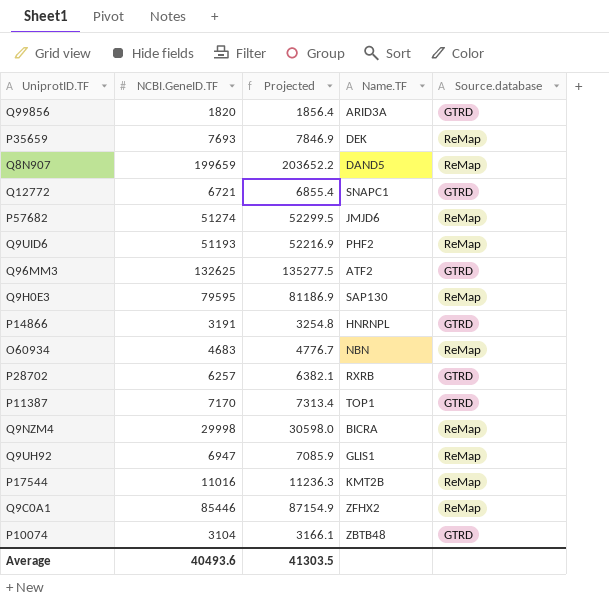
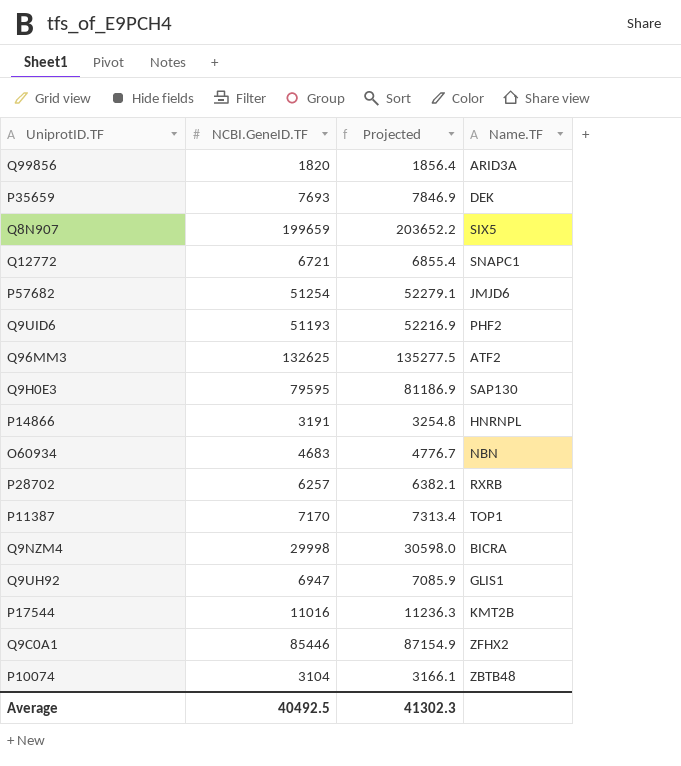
column Source.database | position: 5 -> none
Q8N907 | Name.TF: DAND5 -> SIX5
P57682 | NCBI.GeneID.TF: 51274 -> 51254
P57682 | Projected: 52299.5 -> 52279.1
Average | NCBI.GeneID.TF: 40493.6 -> 40492.5
Average | Projected: 41303.5 -> 41302.3

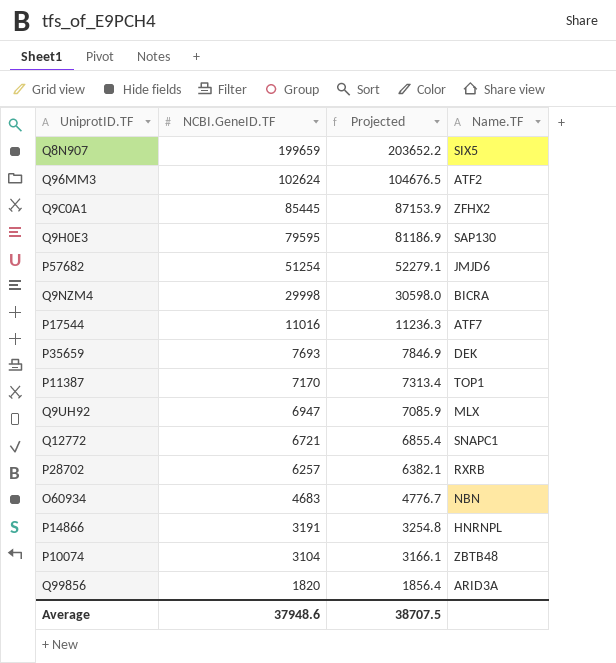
row order: none -> NCBI.GeneID.TF descending
row Q9UID6: 51193 | 52216.9 | PHF2 -> none
Q96MM3 | NCBI.GeneID.TF: 132625 -> 102624
Q96MM3 | Projected: 135277.5 -> 104676.5
Q9C0A1 | NCBI.GeneID.TF: 85446 -> 85445
Q9C0A1 | Projected: 87154.9 -> 87153.9
P17544 | Name.TF: KMT2B -> ATF7
Q9UH92 | Name.TF: GLIS1 -> MLX
Average | NCBI.GeneID.TF: 40492.5 -> 37948.6
Average | Projected: 41302.3 -> 38707.5

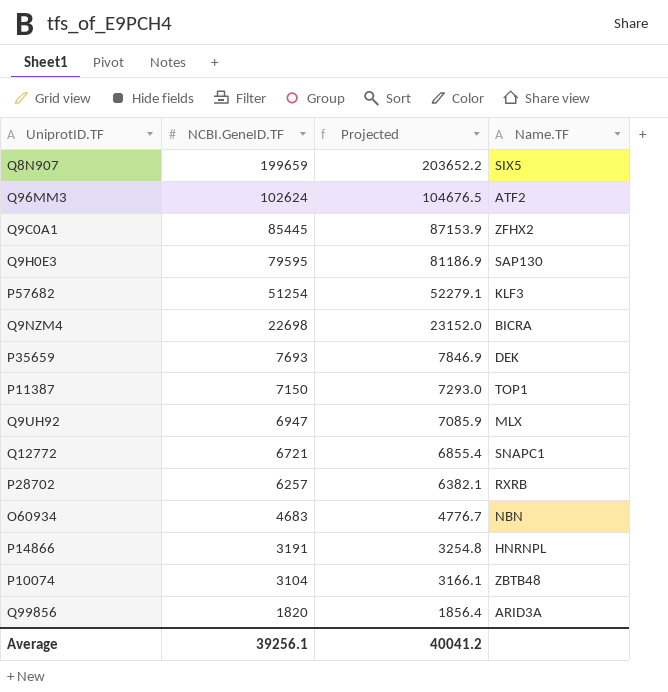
row P17544: 11016 | 11236.3 | ATF7 -> none
P57682 | Name.TF: JMJD6 -> KLF3
Q9NZM4 | NCBI.GeneID.TF: 29998 -> 22698
Q9NZM4 | Projected: 30598.0 -> 23152.0
P11387 | NCBI.GeneID.TF: 7170 -> 7150
P11387 | Projected: 7313.4 -> 7293.0
Average | NCBI.GeneID.TF: 37948.6 -> 39256.1
Average | Projected: 38707.5 -> 40041.2

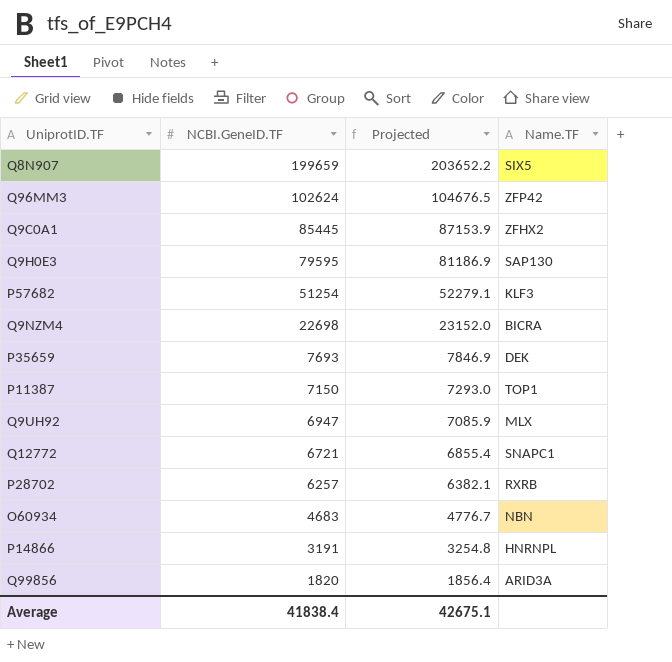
row P10074: 3104 | 3166.1 | ZBTB48 -> none
Q96MM3 | Name.TF: ATF2 -> ZFP42
Average | NCBI.GeneID.TF: 39256.1 -> 41838.4
Average | Projected: 40041.2 -> 42675.1

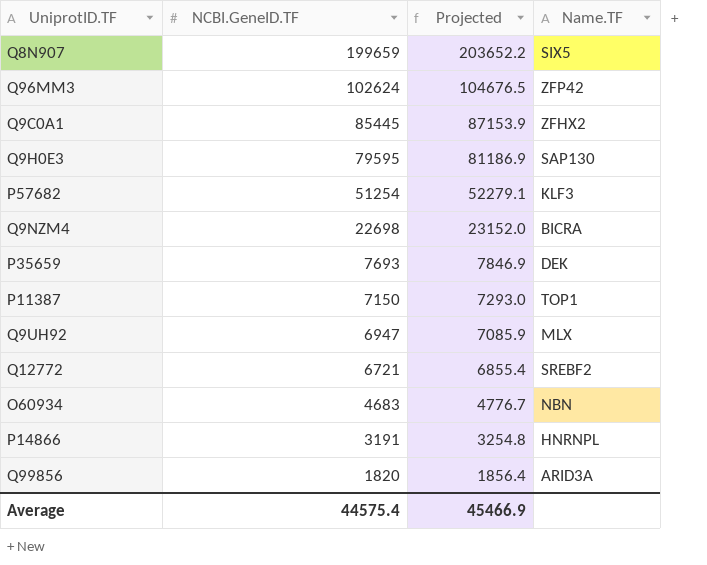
row P28702: 6257 | 6382.1 | RXRB -> none
Q12772 | Name.TF: SNAPC1 -> SREBF2
Average | NCBI.GeneID.TF: 41838.4 -> 44575.4
Average | Projected: 42675.1 -> 45466.9

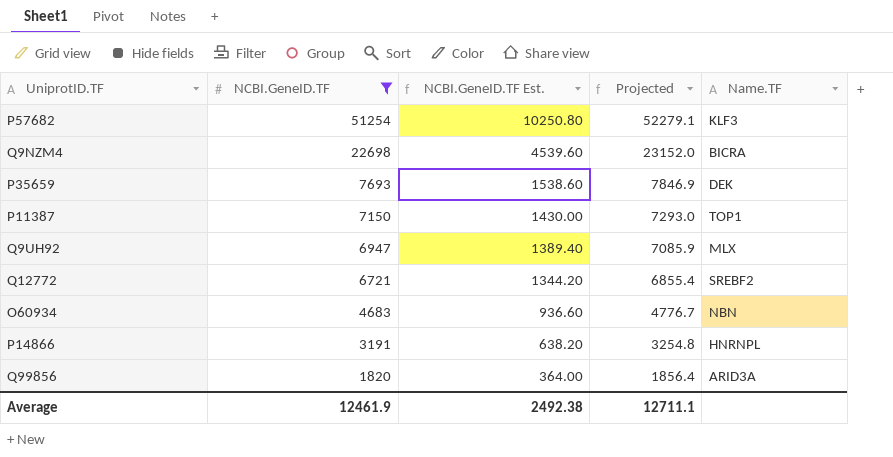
filter: none -> NCBI.GeneID.TF <= 51254
column NCBI.GeneID.TF Est. | formula: none -> [NCBI.GeneID.TF] * 0.2
Average | NCBI.GeneID.TF: 44575.4 -> 12461.9
Average | Projected: 45466.9 -> 12711.1

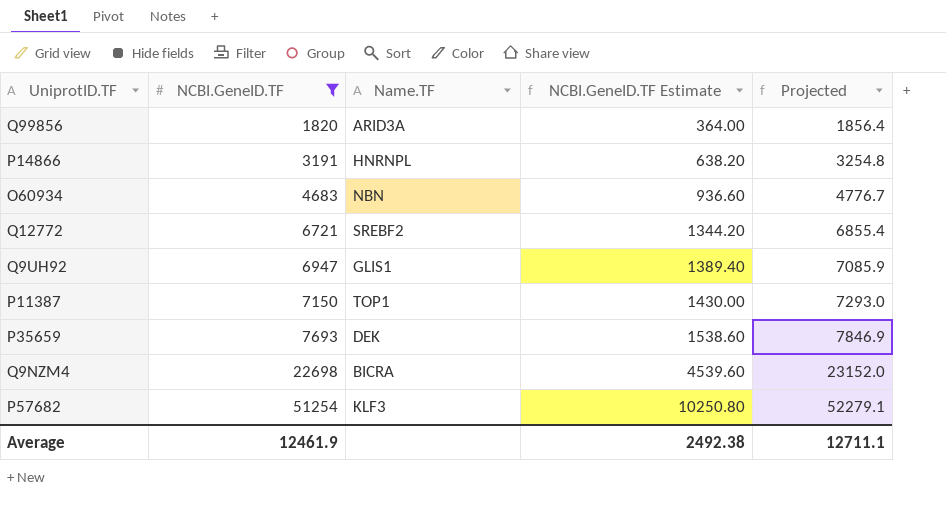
row order: NCBI.GeneID.TF descending -> NCBI.GeneID.TF ascending
column Name.TF | position: 5 -> 3
column name: NCBI.GeneID.TF Est. -> NCBI.GeneID.TF Estimate
Q9UH92 | Name.TF: MLX -> GLIS1

